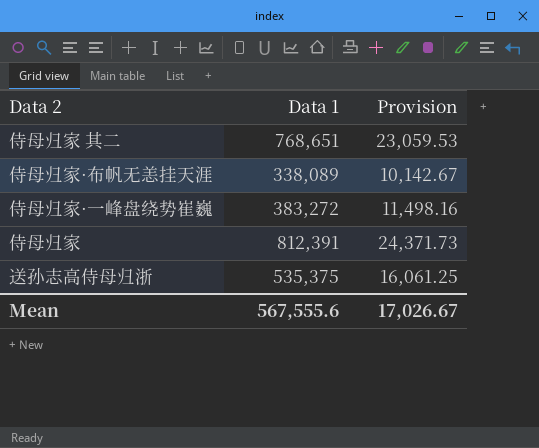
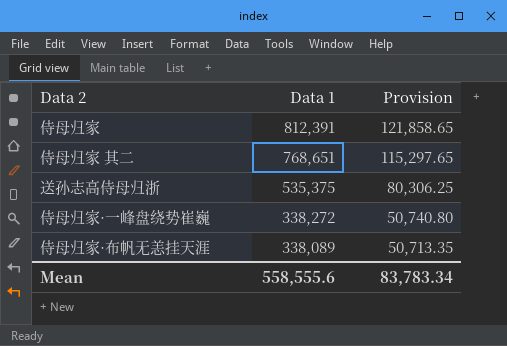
row order: none -> Data 1 descending
column Provision | formula: [Data 1] * 0.03 -> [Data 1] * 0.15
侍母归家·一峰盘绕势崔巍 | Data 1: 383,272 -> 338,272
Mean | Data 1: 567,555.6 -> 558,555.6
Mean | Provision: 17,026.67 -> 83,783.34

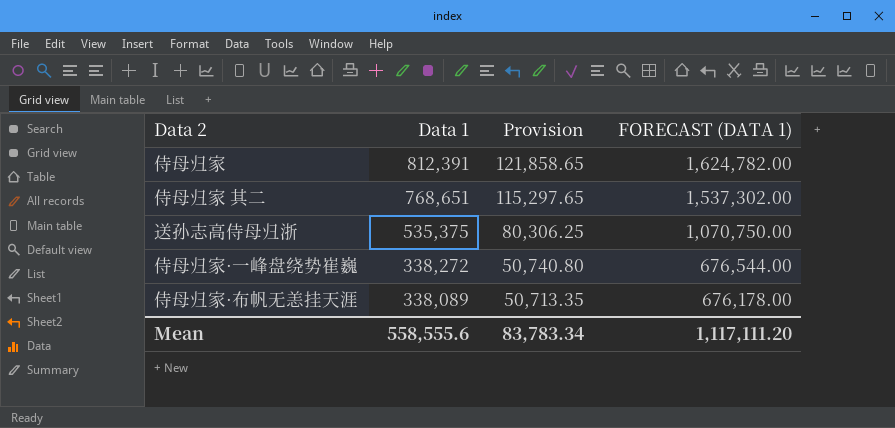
column FORECAST (DATA 1) | formula: none -> [Data 1] * 2

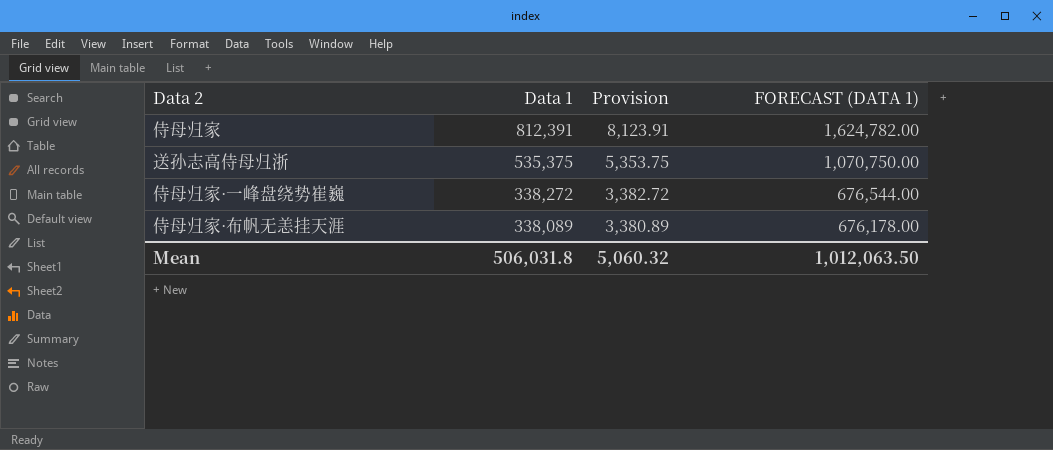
column Provision | formula: [Data 1] * 0.15 -> [Data 1] * 0.01
row 侍母归家 其二: 768,651 | 115,297.65 | 1,537,302.00 -> none
Mean | Data 1: 558,555.6 -> 506,031.8
Mean | Provision: 83,783.34 -> 5,060.32
Mean | FORECAST (DATA 1): 1,117,111.20 -> 1,012,063.50

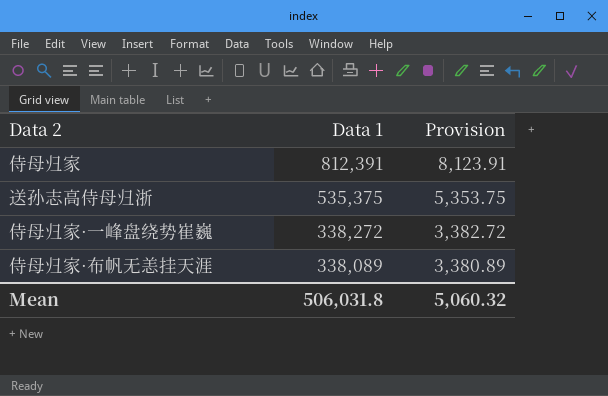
column FORECAST (DATA 1) | formula: [Data 1] * 2 -> none

